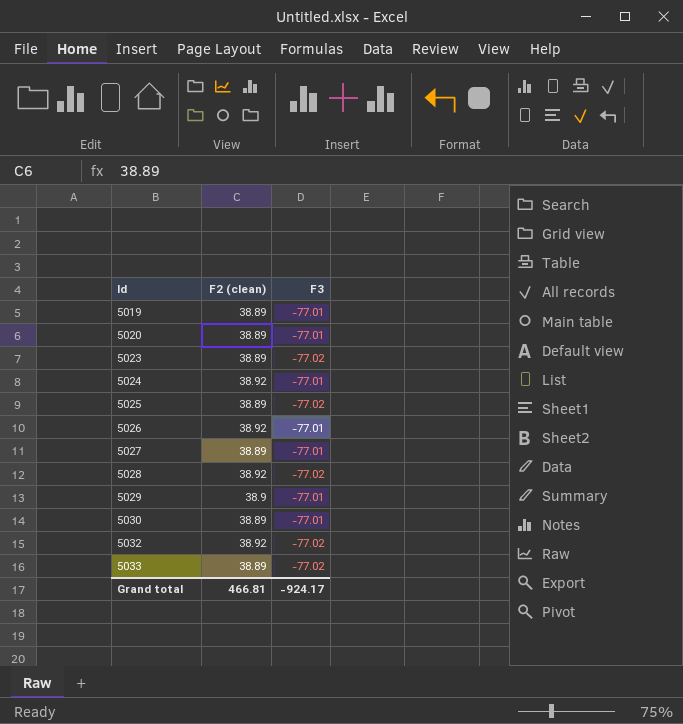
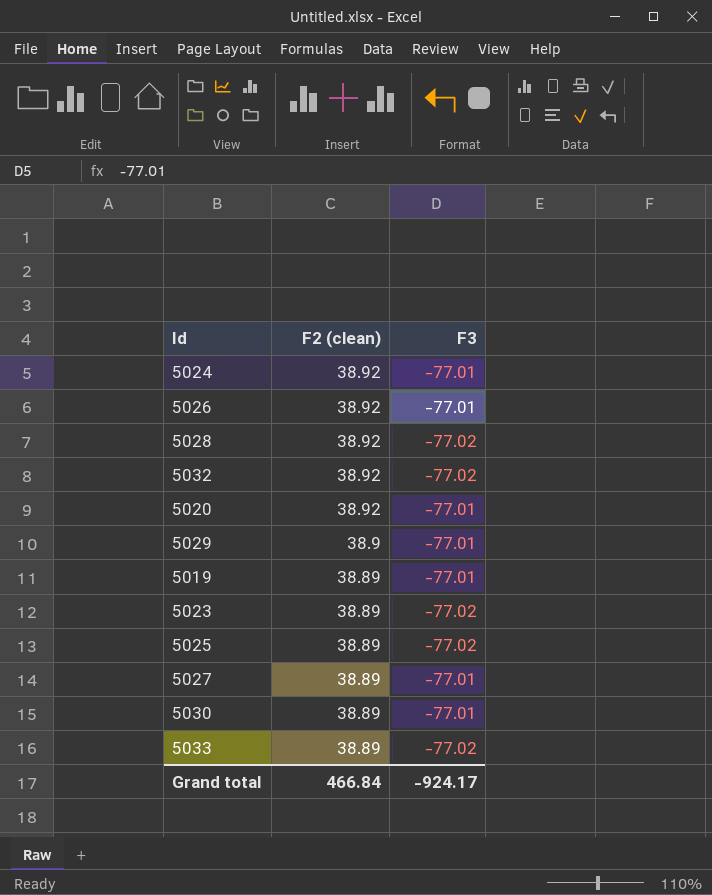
row order: Id ascending -> F2 (clean) descending
5020 | F2 (clean): 38.89 -> 38.92
Grand total | F2 (clean): 466.81 -> 466.84

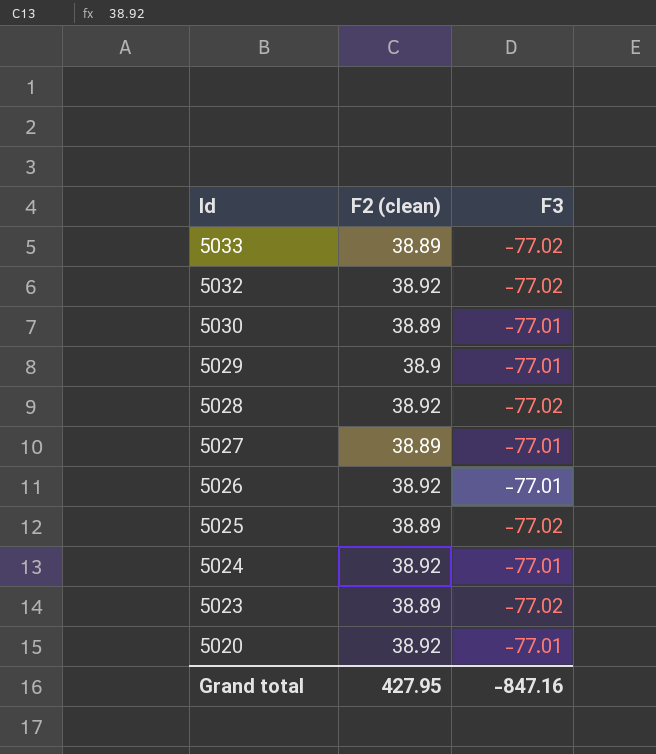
row order: F2 (clean) descending -> Id descending
row 5019: 38.89 | -77.01 -> none
Grand total | F2 (clean): 466.84 -> 427.95
Grand total | F3: -924.17 -> -847.16

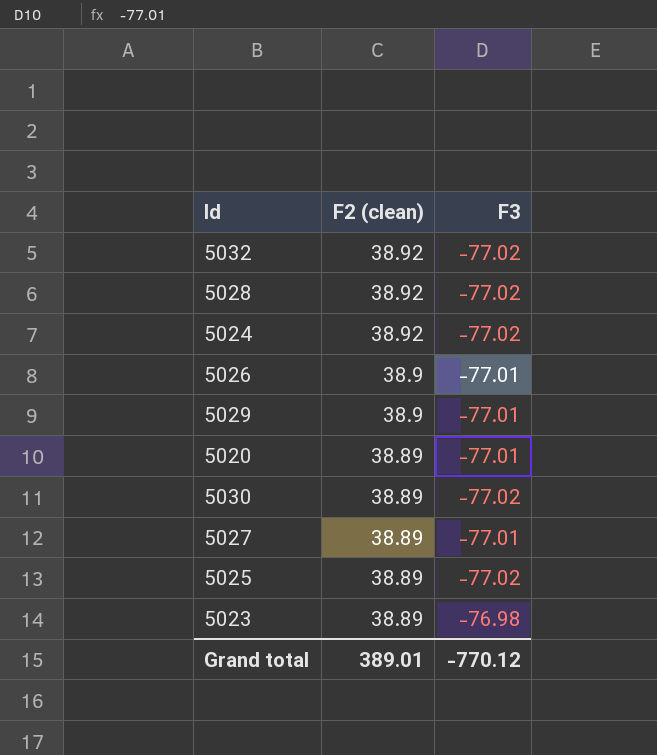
row order: Id descending -> F2 (clean) descending
row 5033: 38.89 | -77.02 -> none
5024 | F3: -77.01 -> -77.02
5026 | F2 (clean): 38.92 -> 38.9
5020 | F2 (clean): 38.92 -> 38.89
5030 | F3: -77.01 -> -77.02
5023 | F3: -77.02 -> -76.98
Grand total | F2 (clean): 427.95 -> 389.01
Grand total | F3: -847.16 -> -770.12

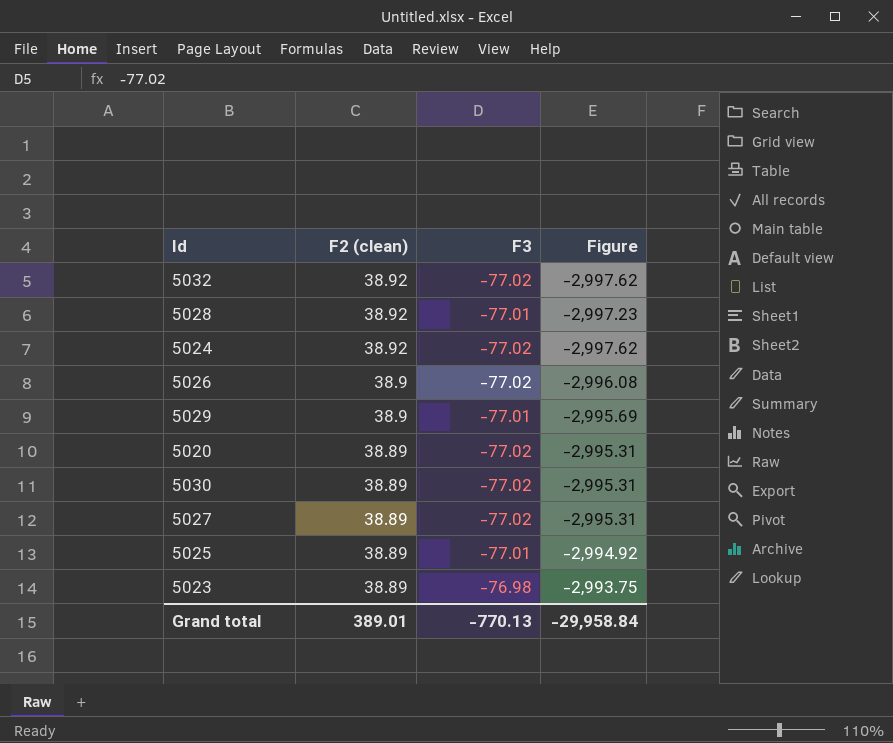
column Figure | formula: none -> [F2 (clean)] * [F3]
5028 | F3: -77.02 -> -77.01
5026 | F3: -77.01 -> -77.02
5020 | F3: -77.01 -> -77.02
5027 | F3: -77.01 -> -77.02
5025 | F3: -77.02 -> -77.01
Grand total | F3: -770.12 -> -770.13

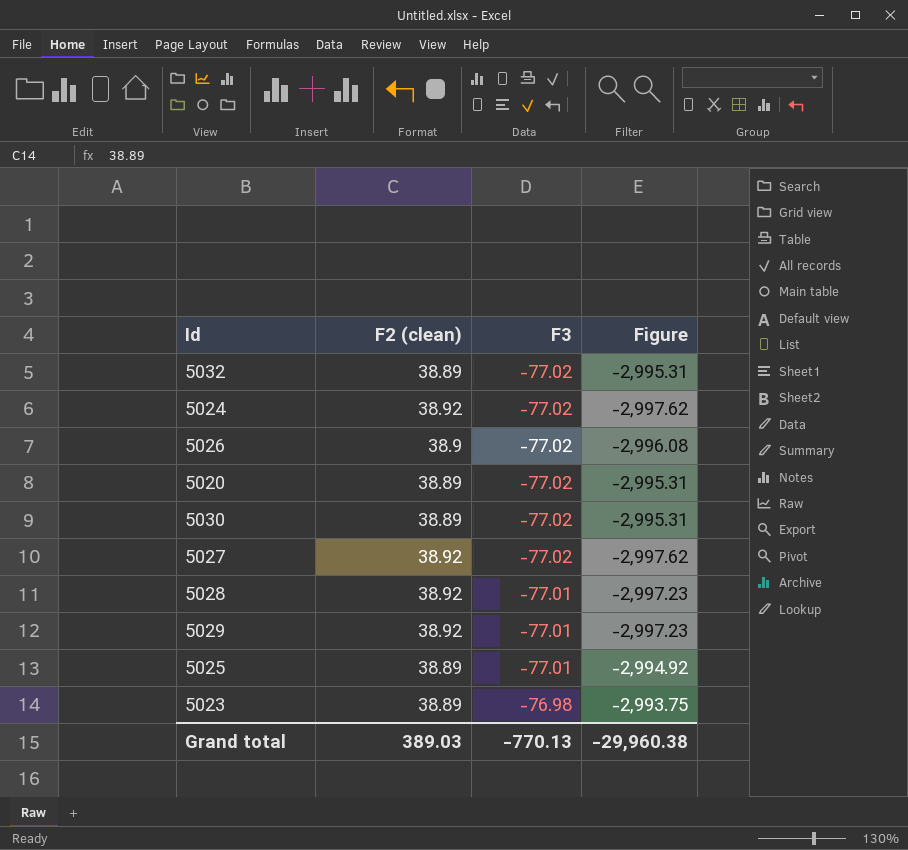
row order: F2 (clean) descending -> F3 ascending
5032 | F2 (clean): 38.92 -> 38.89
5032 | Figure: -2,997.62 -> -2,995.31
5027 | F2 (clean): 38.89 -> 38.92
5027 | Figure: -2,995.31 -> -2,997.62
5029 | F2 (clean): 38.9 -> 38.92
5029 | Figure: -2,995.69 -> -2,997.23
Grand total | F2 (clean): 389.01 -> 389.03
Grand total | Figure: -29,958.84 -> -29,960.38

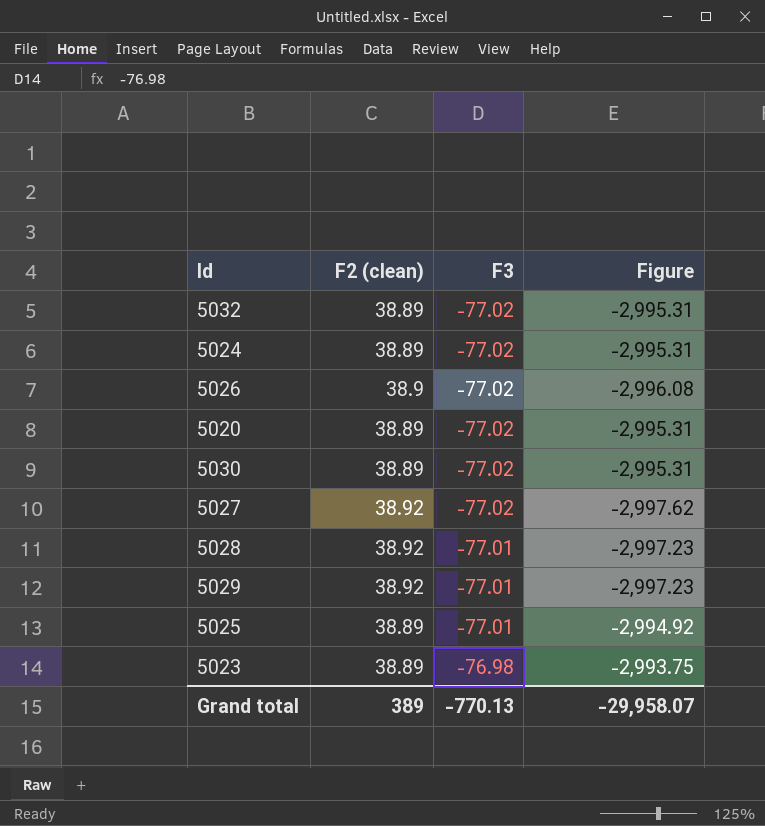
5024 | F2 (clean): 38.92 -> 38.89
5024 | Figure: -2,997.62 -> -2,995.31
Grand total | F2 (clean): 389.03 -> 389
Grand total | Figure: -29,960.38 -> -29,958.07

